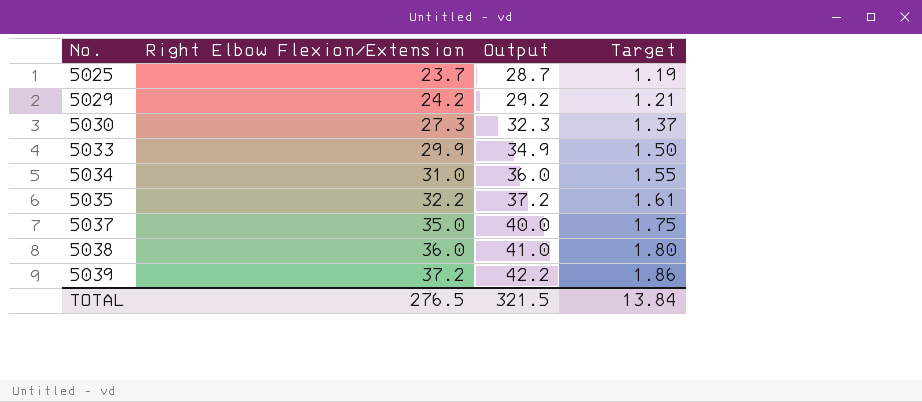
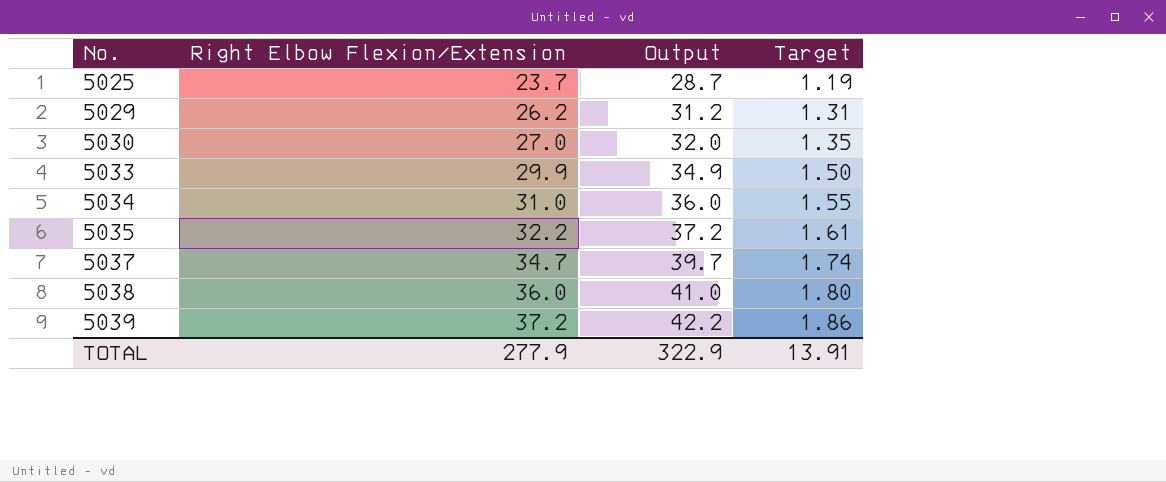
5029 | Right Elbow Flexion/Extension: 24.2 -> 26.2
5029 | Output: 29.2 -> 31.2
5029 | Target: 1.21 -> 1.31
5030 | Right Elbow Flexion/Extension: 27.3 -> 27.0
5030 | Output: 32.3 -> 32.0
5030 | Target: 1.37 -> 1.35
5037 | Right Elbow Flexion/Extension: 35.0 -> 34.7
5037 | Output: 40.0 -> 39.7
5037 | Target: 1.75 -> 1.74
TOTAL | Right Elbow Flexion/Extension: 276.5 -> 277.9
TOTAL | Output: 321.5 -> 322.9
TOTAL | Target: 13.84 -> 13.91

